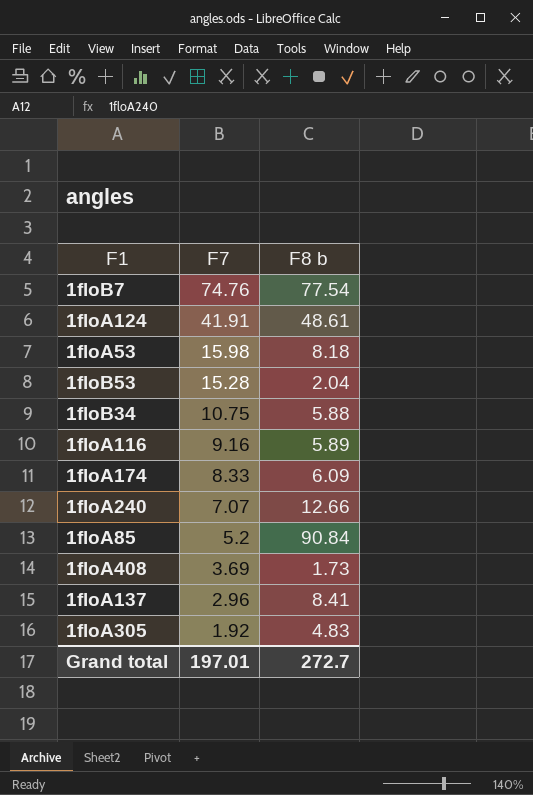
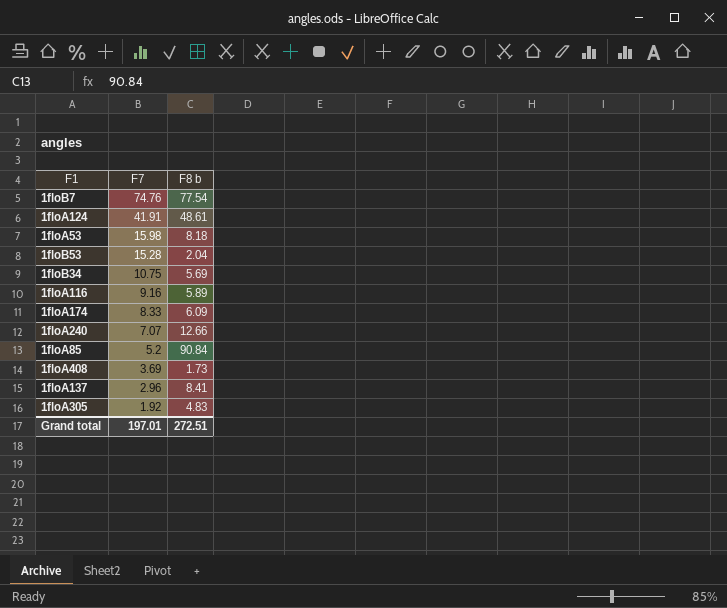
1floB34 | F8 b: 5.88 -> 5.69
Grand total | F8 b: 272.7 -> 272.51

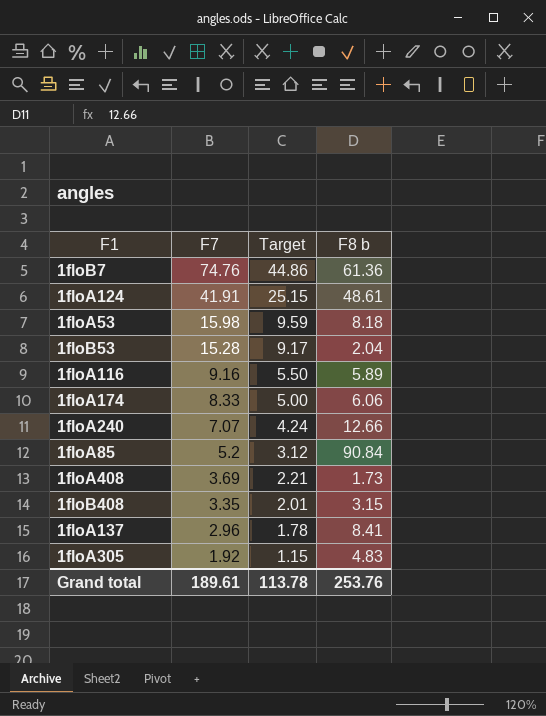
column Target | formula: none -> [F7] * 0.6
row 1floB34: 10.75 | 5.69 -> none
1floB7 | F8 b: 77.54 -> 61.36
1floA174 | F8 b: 6.09 -> 6.06
row 1floB408: none -> 3.35 | 2.01 | 3.15
Grand total | F7: 197.01 -> 189.61
Grand total | F8 b: 272.51 -> 253.76

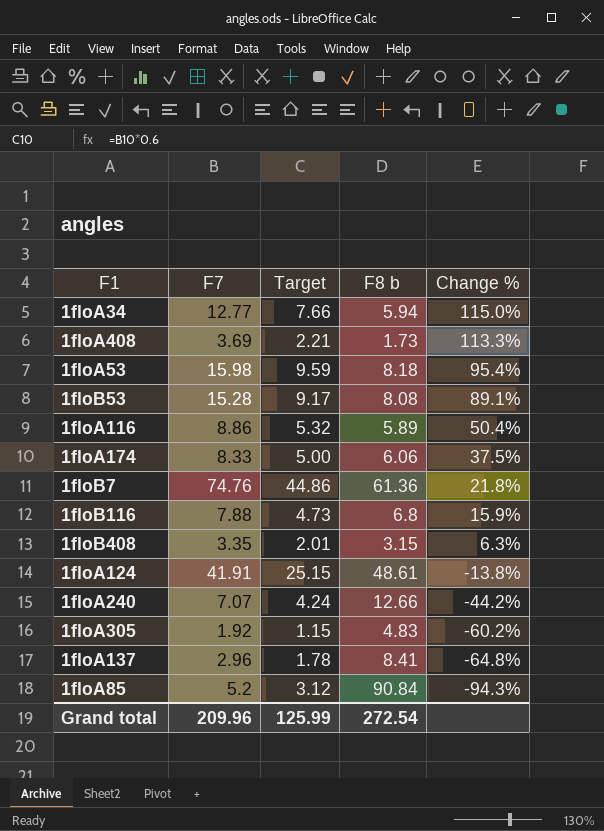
row order: F7 descending -> Change % descending
column Change % | formula: none -> ([F7] - [F8 b]) / [F8 b]
row 1floA34: none -> 12.77 | 7.66 | 5.94 | 115.0%
1floB53 | F8 b: 2.04 -> 8.08
1floA116 | F7: 9.16 -> 8.86
1floA116 | Target: 5.50 -> 5.32
row 1floB116: none -> 7.88 | 4.73 | 6.8 | 15.9%
Grand total | F7: 189.61 -> 209.96
Grand total | Target: 113.78 -> 125.99
Grand total | F8 b: 253.76 -> 272.54

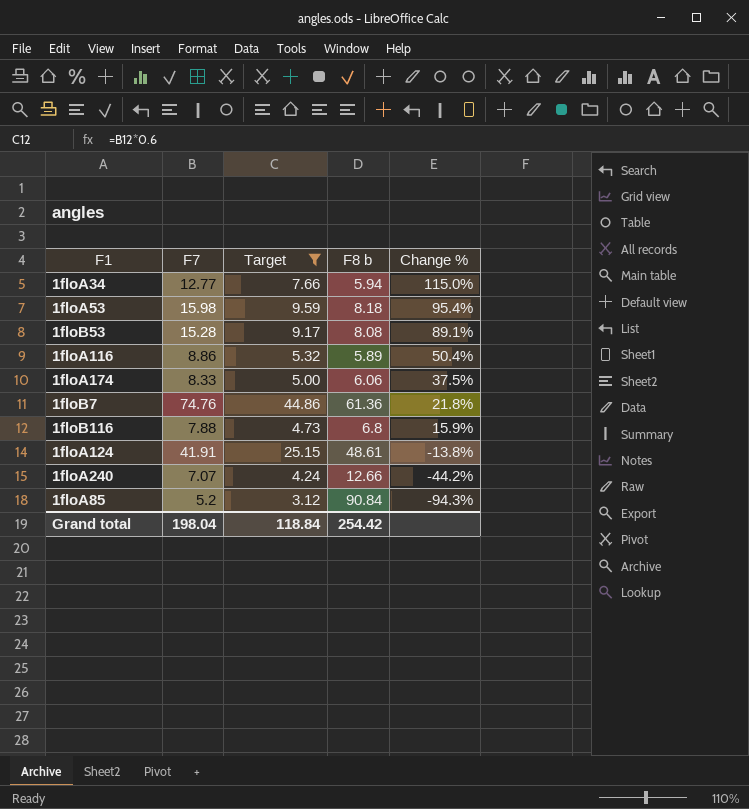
filter: none -> Target >= 3.12
Grand total | F7: 209.96 -> 198.04
Grand total | Target: 125.99 -> 118.84
Grand total | F8 b: 272.54 -> 254.42

